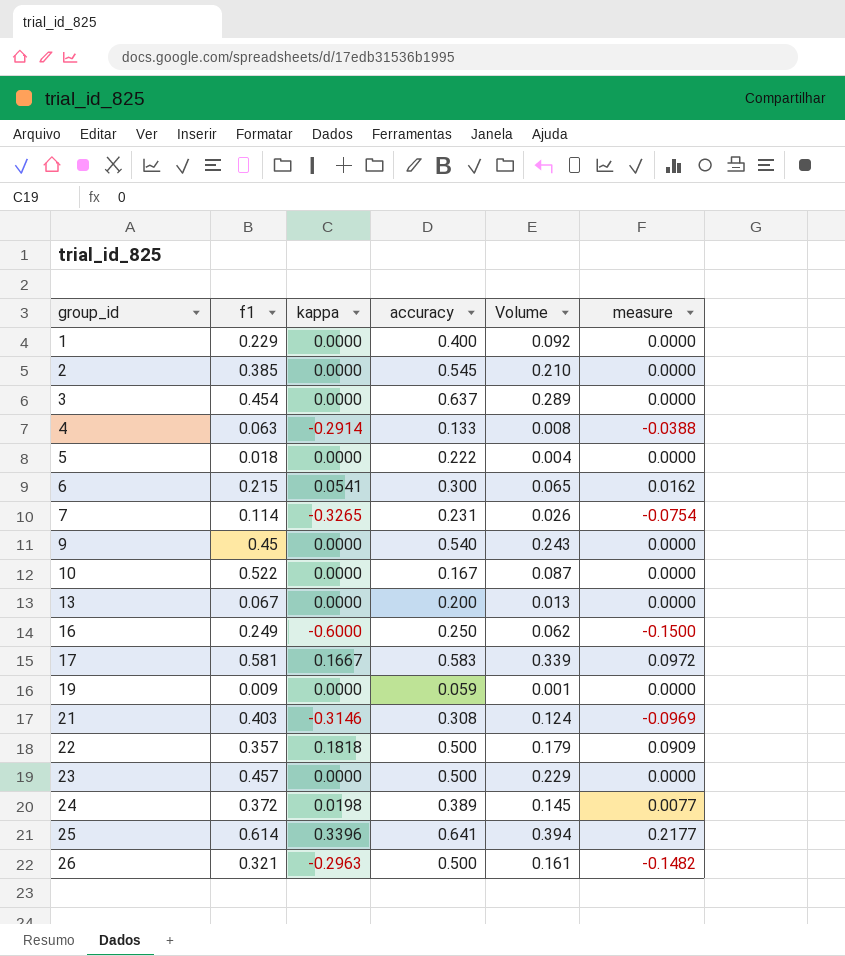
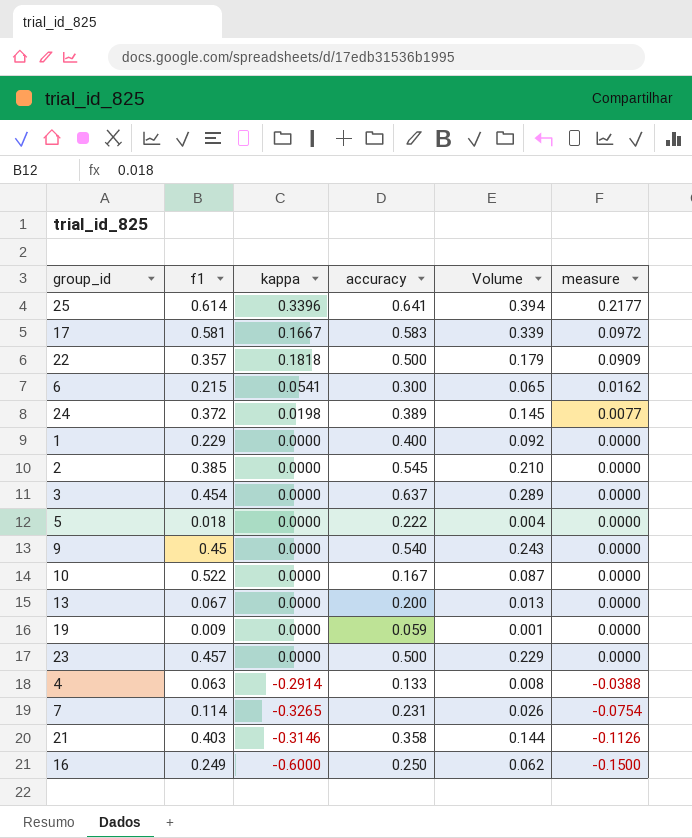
row order: group_id ascending -> measure descending
row 26: 0.321 | -0.2963 | 0.500 | 0.161 | -0.1482 -> none
21 | accuracy: 0.308 -> 0.358
21 | Volume: 0.124 -> 0.144
21 | measure: -0.0969 -> -0.1126

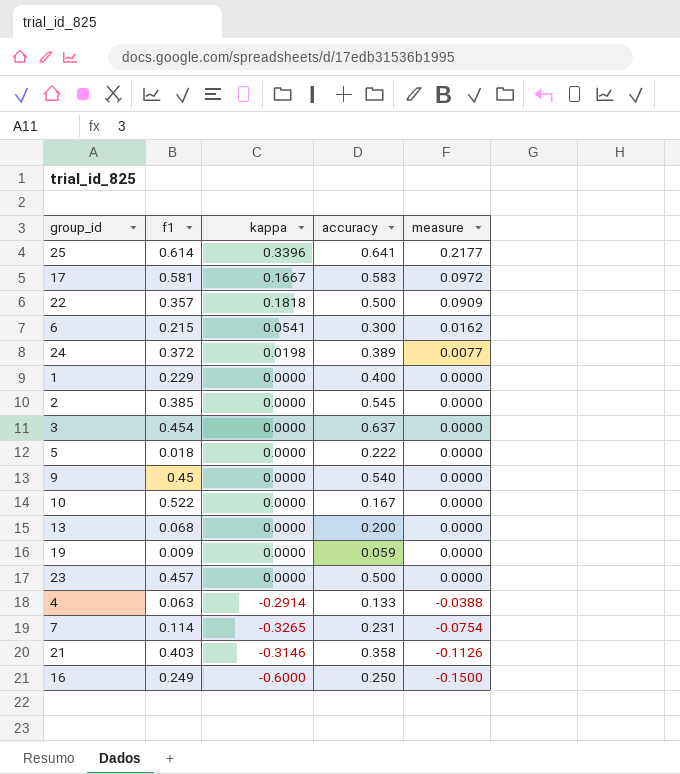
column Volume | formula: [f1] * [accuracy] -> none
13 | f1: 0.067 -> 0.068

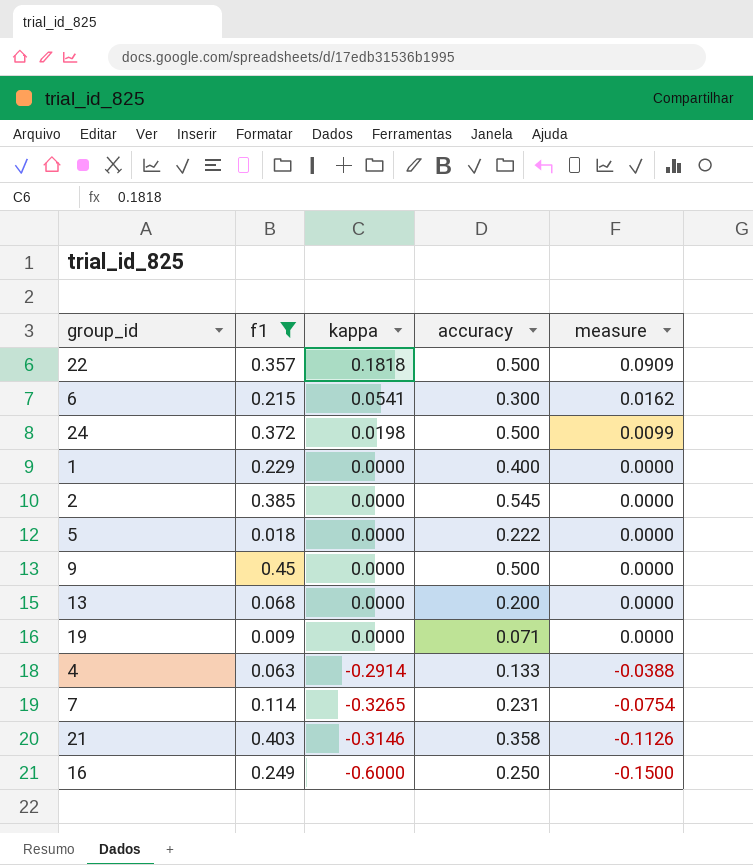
filter: none -> f1 <= 0.45
24 | accuracy: 0.389 -> 0.500
24 | measure: 0.0077 -> 0.0099
9 | accuracy: 0.540 -> 0.500
19 | accuracy: 0.059 -> 0.071

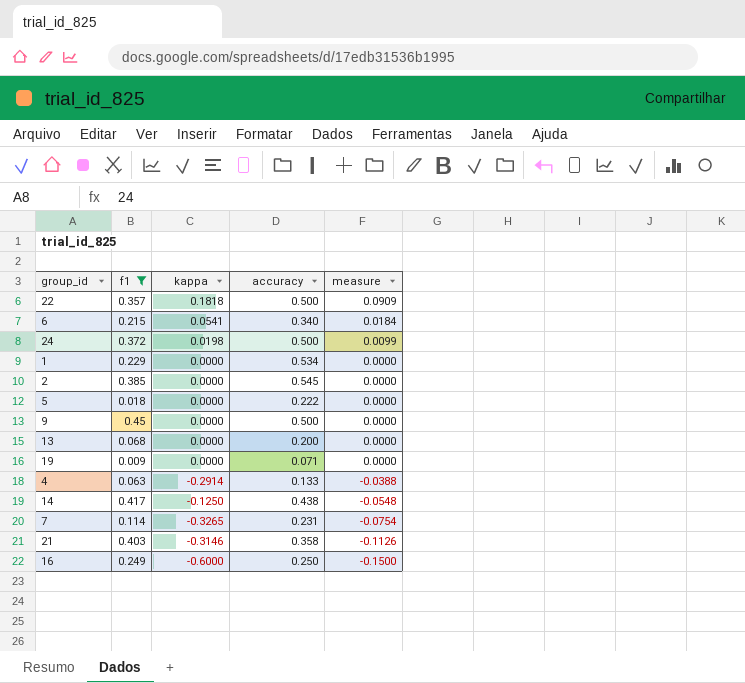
6 | accuracy: 0.300 -> 0.340
6 | measure: 0.0162 -> 0.0184
1 | accuracy: 0.400 -> 0.534
row 14: none -> 0.417 | -0.1250 | 0.438 | -0.0548

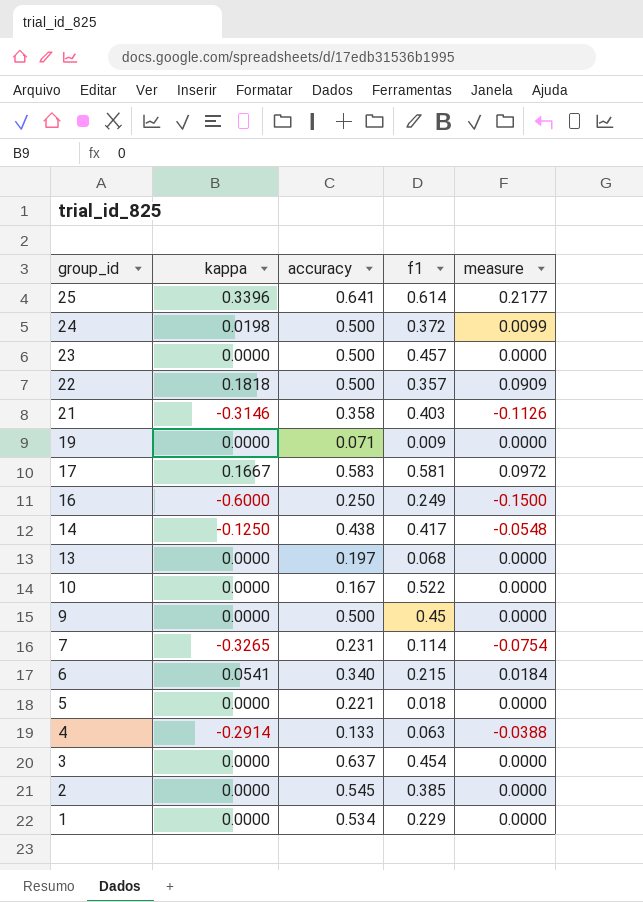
filter: f1 <= 0.45 -> none
row order: measure descending -> group_id descending
column f1 | position: 2 -> 4
13 | accuracy: 0.200 -> 0.197
5 | accuracy: 0.222 -> 0.221

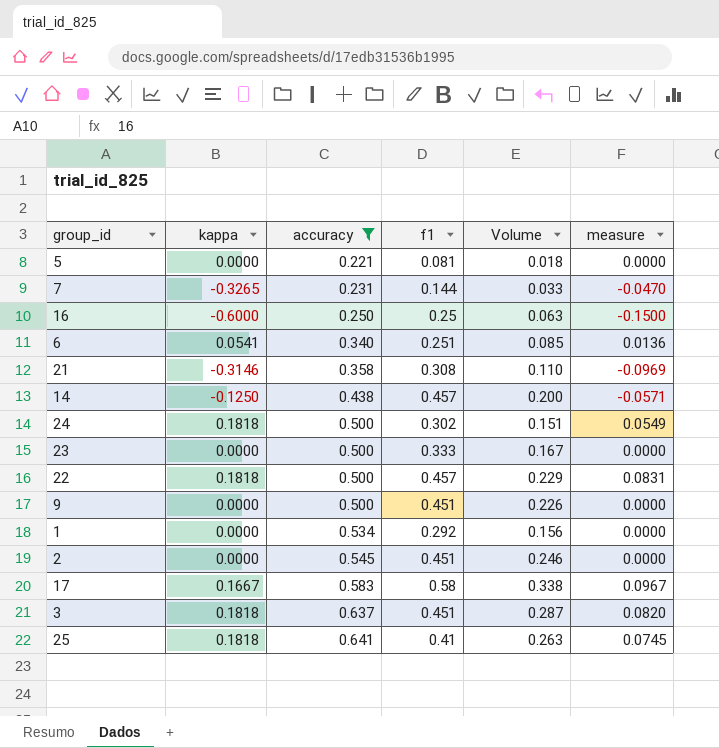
filter: none -> accuracy >= 0.221
row order: group_id descending -> accuracy ascending
column Volume | formula: none -> [accuracy] * [f1]
column measure | formula: [kappa] * [accuracy] -> [kappa] * [f1]
5 | f1: 0.018 -> 0.081
7 | f1: 0.114 -> 0.144
16 | f1: 0.249 -> 0.25
6 | f1: 0.215 -> 0.251
21 | f1: 0.403 -> 0.308
14 | f1: 0.417 -> 0.457
24 | kappa: 0.0198 -> 0.1818
24 | f1: 0.372 -> 0.302
23 | f1: 0.457 -> 0.333
22 | f1: 0.357 -> 0.457
9 | f1: 0.45 -> 0.451
1 | f1: 0.229 -> 0.292
2 | f1: 0.385 -> 0.451
17 | f1: 0.581 -> 0.58
3 | kappa: 0.0000 -> 0.1818
3 | f1: 0.454 -> 0.451
25 | kappa: 0.3396 -> 0.1818
25 | f1: 0.614 -> 0.41

